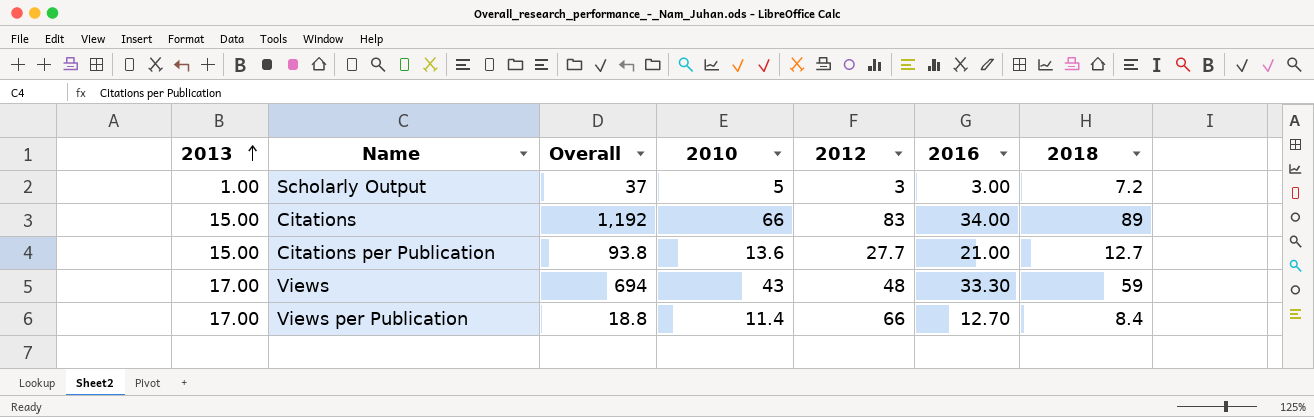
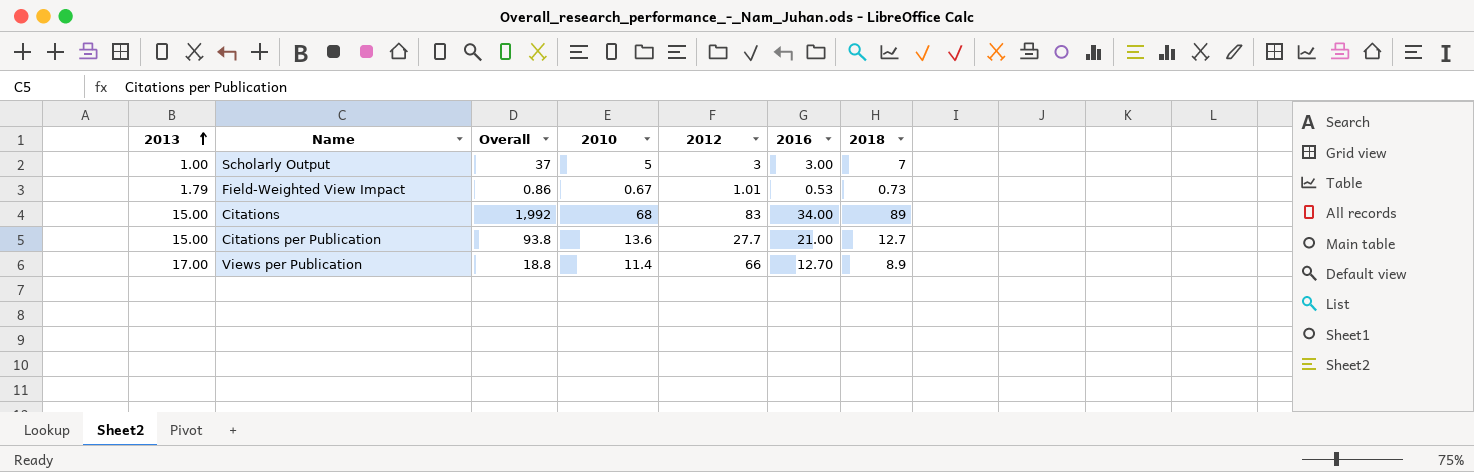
row Views: 17.00 | 694 | 43 | 48 | 33.30 | 59 -> none
Scholarly Output | 2018: 7.2 -> 7
row Field-Weighted View Impact: none -> 1.79 | 0.86 | 0.67 | 1.01 | 0.53 | 0.73
Citations | Overall: 1,192 -> 1,992
Citations | 2010: 66 -> 68
Views per Publication | 2018: 8.4 -> 8.9

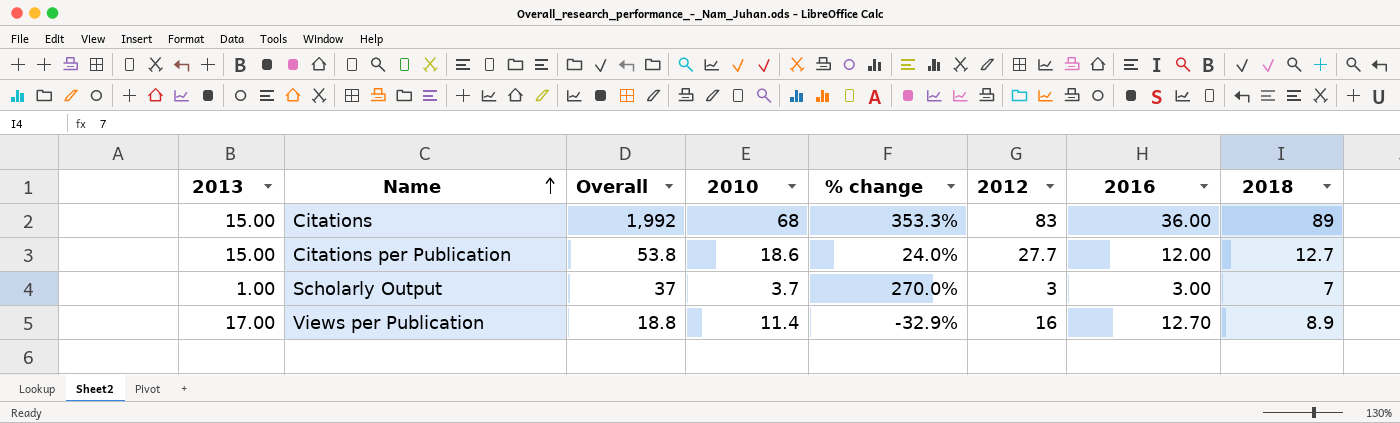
row order: 2013 ascending -> Name ascending
column % change | formula: none -> ([2010] - [2013]) / [2013]
row Field-Weighted View Impact: 1.79 | 0.86 | 0.67 | 1.01 | 0.53 | 0.73 -> none
Citations | 2016: 34.00 -> 36.00
Citations per Publication | Overall: 93.8 -> 53.8
Citations per Publication | 2010: 13.6 -> 18.6
Citations per Publication | 2016: 21.00 -> 12.00
Scholarly Output | 2010: 5 -> 3.7
Views per Publication | 2012: 66 -> 16

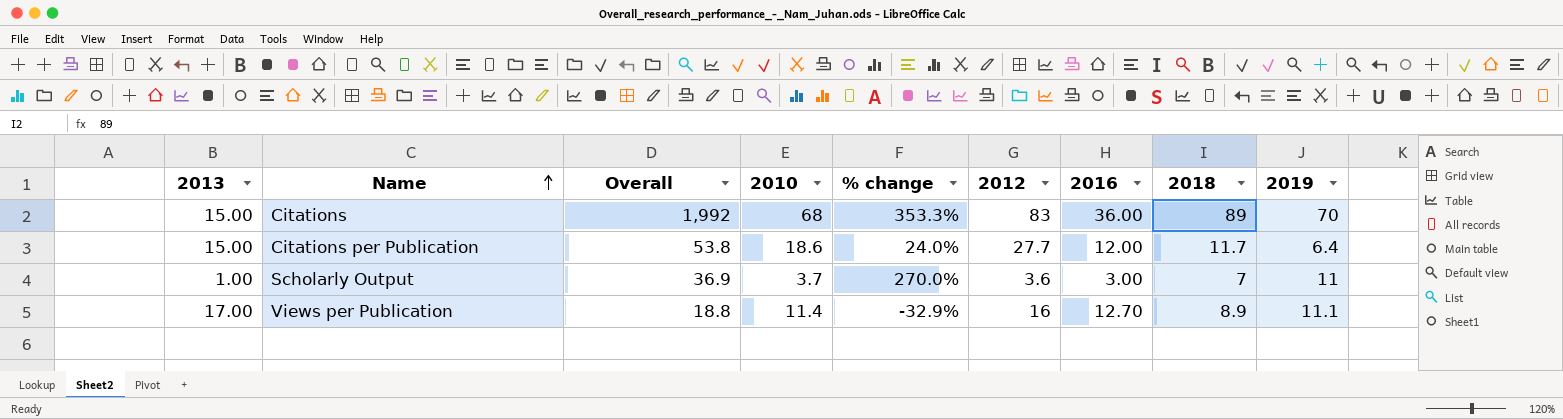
column 2019 | position: none -> 9
Citations per Publication | 2018: 12.7 -> 11.7
Scholarly Output | Overall: 37 -> 36.9
Scholarly Output | 2012: 3 -> 3.6

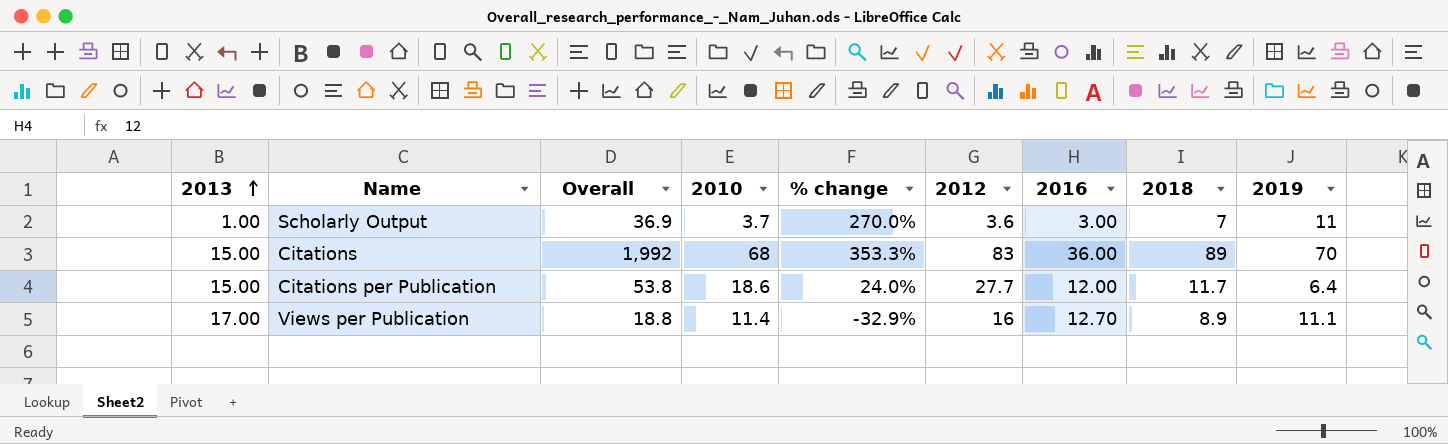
row order: Name ascending -> 2013 ascending

